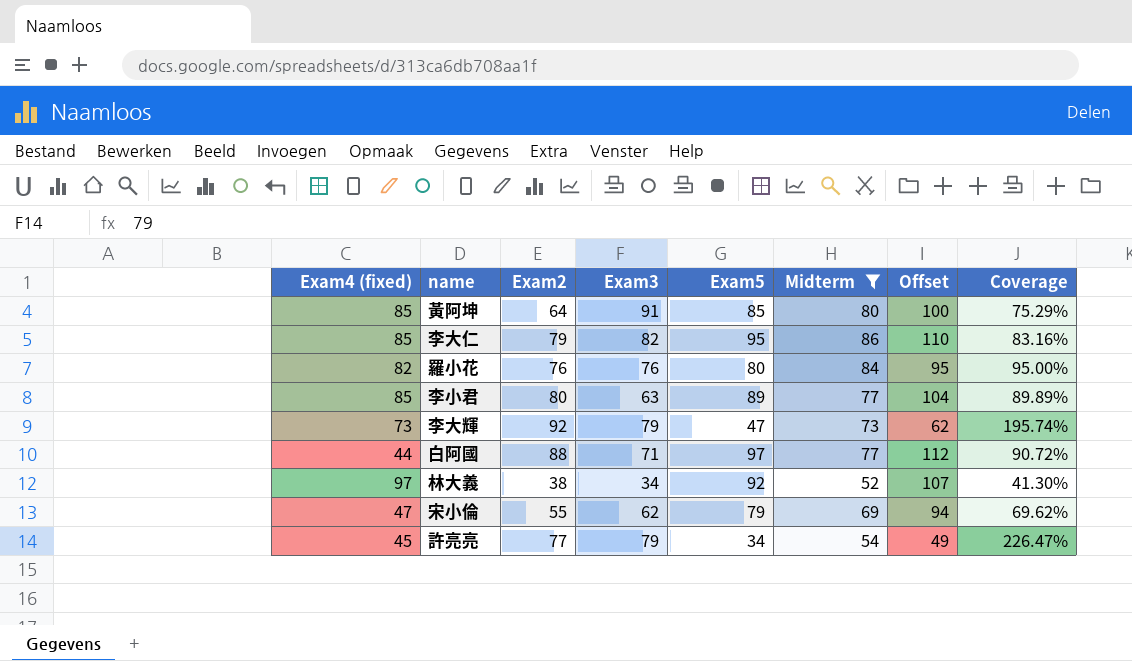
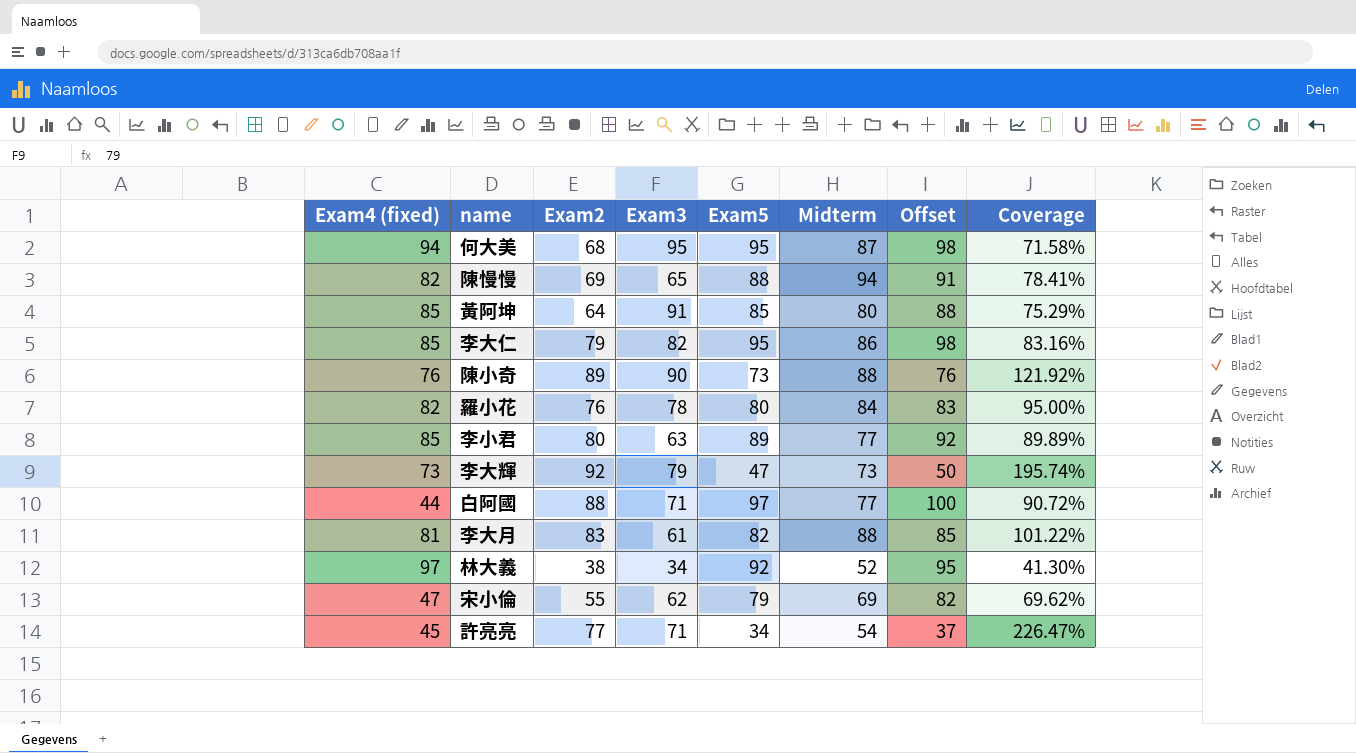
filter: Midterm <= 86 -> none
column Offset | formula: [Exam5] + 15 -> [Exam5] + 3
羅小花 | Exam3: 76 -> 78
許亮亮 | Exam3: 79 -> 71

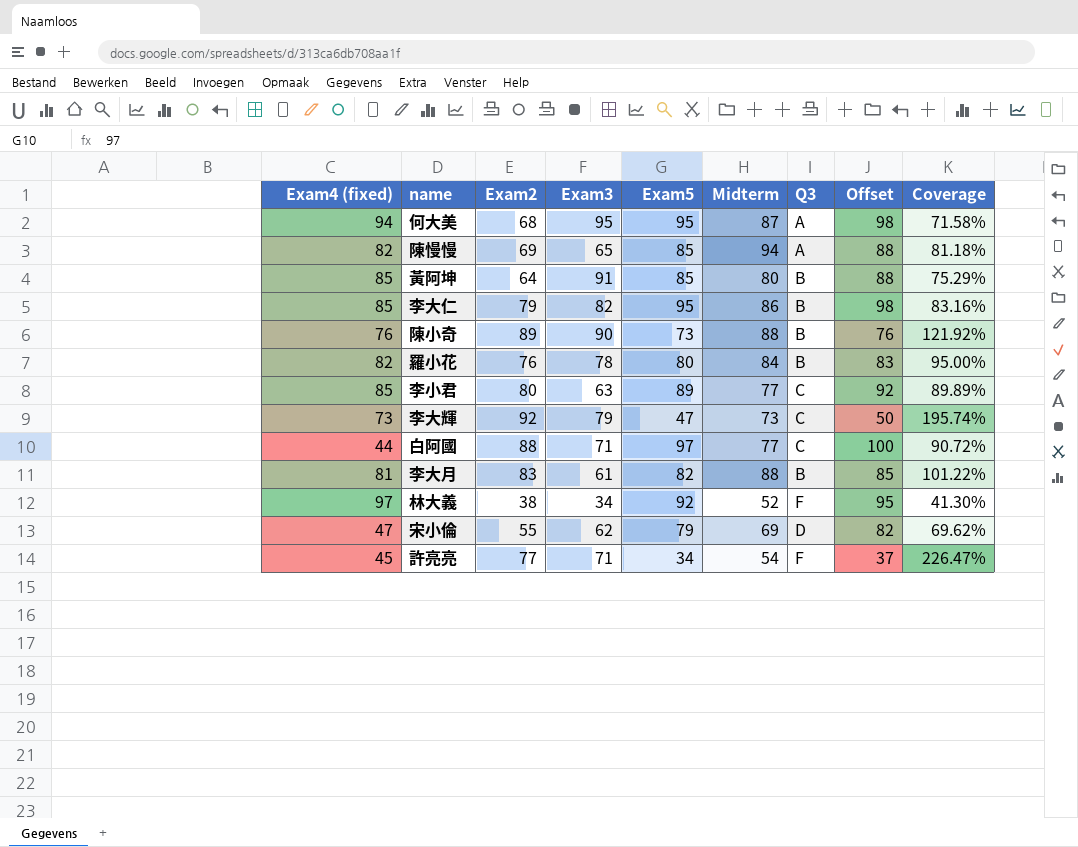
column Q3 | position: none -> 7
陳慢慢 | Exam5: 88 -> 85
陳慢慢 | Offset: 91 -> 88
陳慢慢 | Coverage: 78.41% -> 81.18%

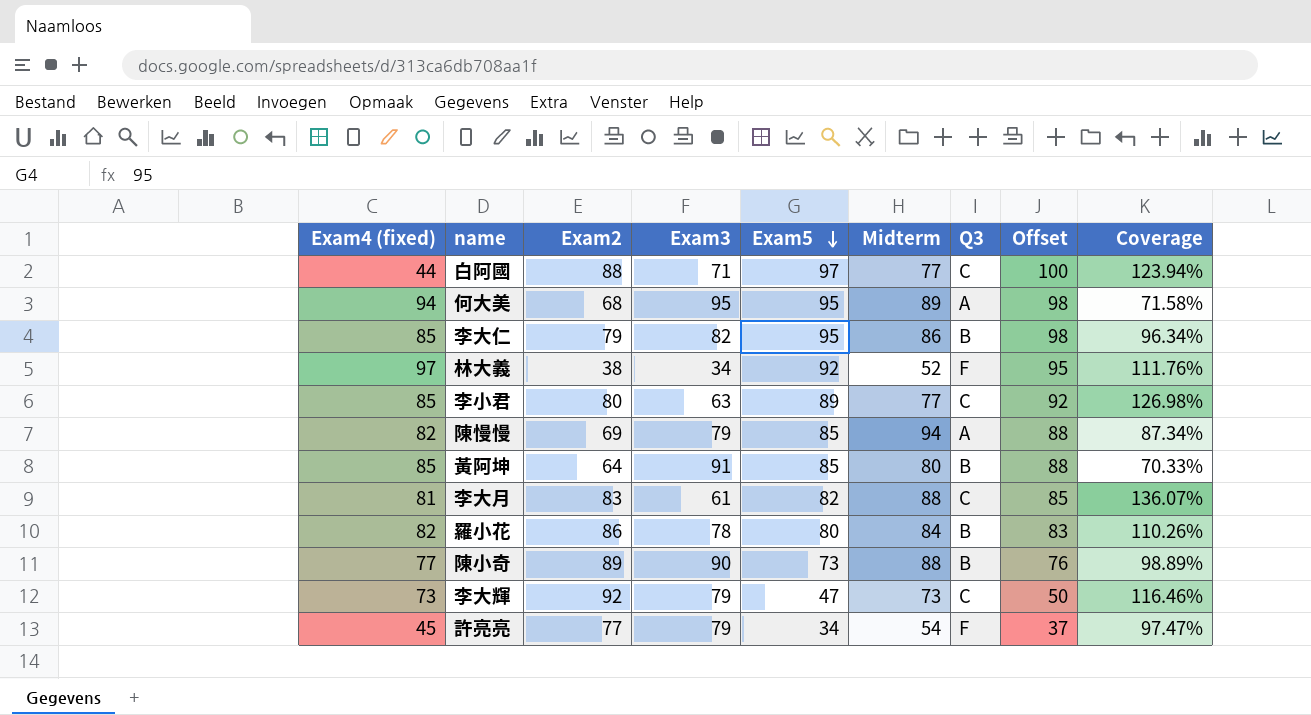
row order: none -> Exam5 descending
column Coverage | formula: [Exam2] / [Exam5] -> [Exam2] / [Exam3]
row 宋小倫: 47 | 55 | 62 | 79 | 69 | D | 82 | 69.62% -> none
何大美 | Midterm: 87 -> 89
陳慢慢 | Exam3: 65 -> 79
李大月 | Q3: B -> C
羅小花 | Exam2: 76 -> 86
陳小奇 | Exam4 (fixed): 76 -> 77
許亮亮 | Exam3: 71 -> 79

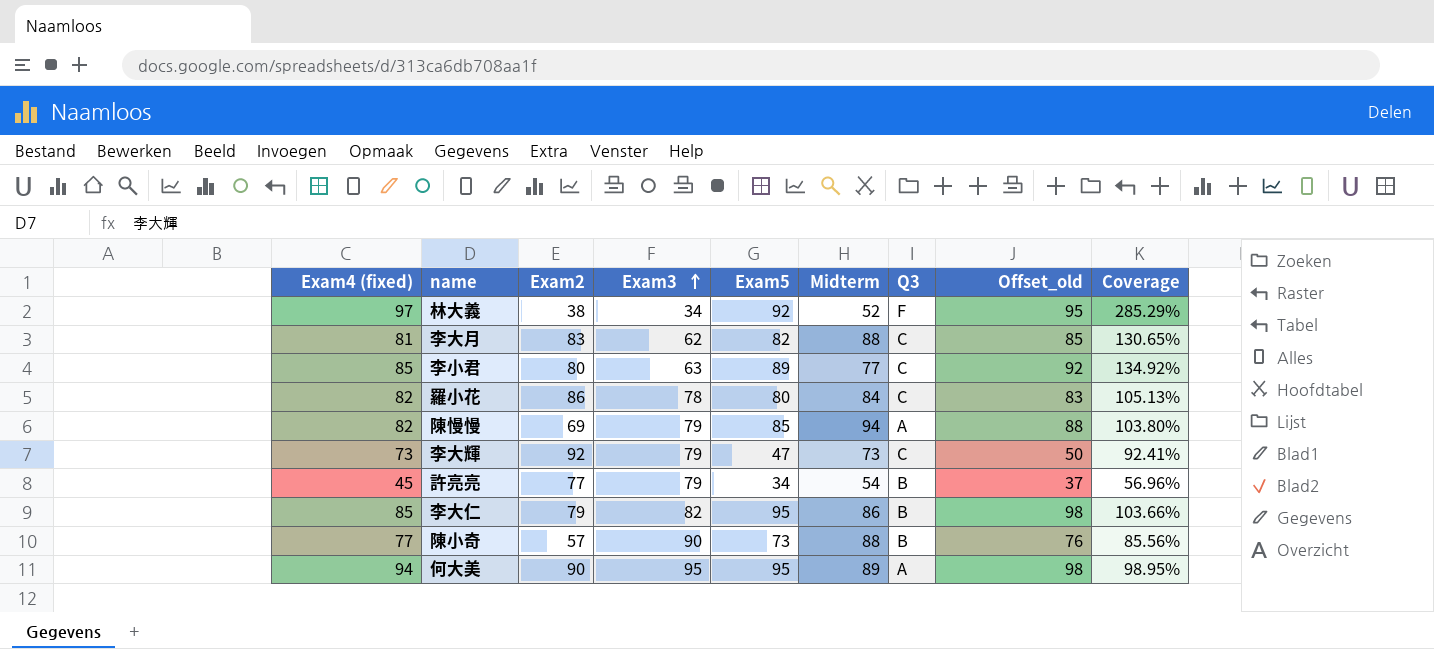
row order: Exam5 descending -> Exam3 ascending
column name: Offset -> Offset_old
column Coverage | formula: [Exam2] / [Exam3] -> [Exam4 (fixed)] / [Exam3]
row 白阿國: 44 | 88 | 71 | 97 | 77 | C | 100 | 123.94% -> none
row 黃阿坤: 85 | 64 | 91 | 85 | 80 | B | 88 | 70.33% -> none
李大月 | Exam3: 61 -> 62
羅小花 | Q3: B -> C
許亮亮 | Q3: F -> B
陳小奇 | Exam2: 89 -> 57
何大美 | Exam2: 68 -> 90

